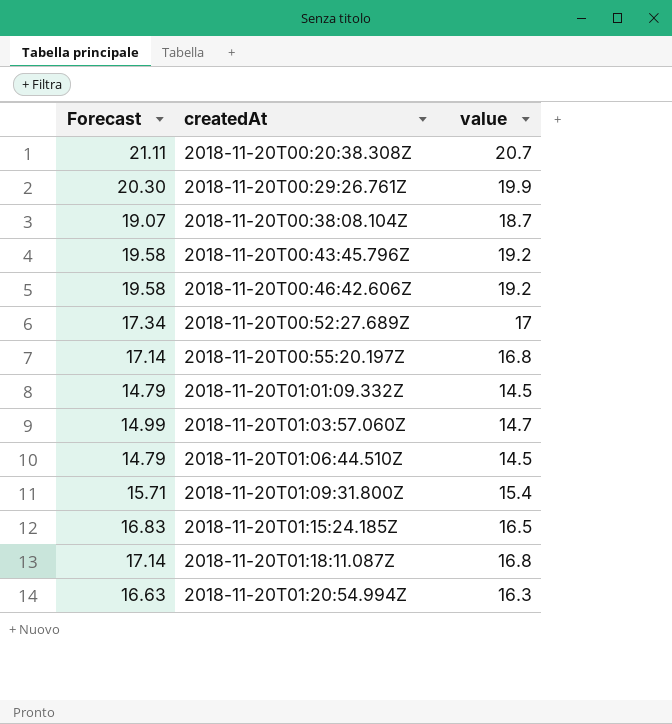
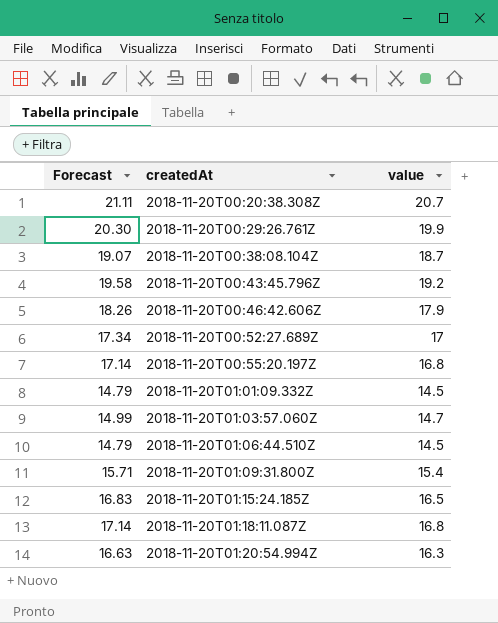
2018-11-20T00:46:42.606Z | Forecast: 19.58 -> 18.26
2018-11-20T00:46:42.606Z | value: 19.2 -> 17.9

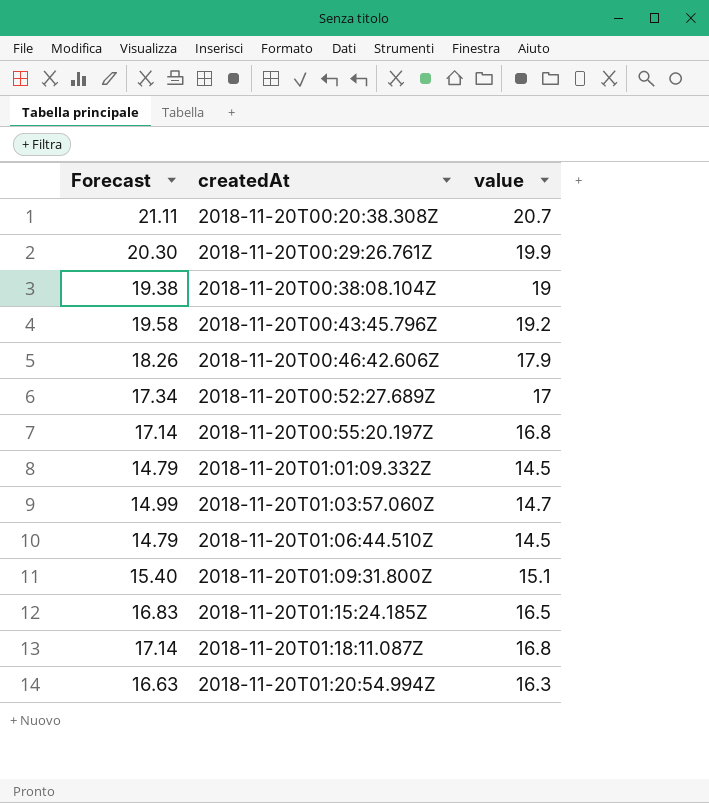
2018-11-20T00:38:08.104Z | Forecast: 19.07 -> 19.38
2018-11-20T00:38:08.104Z | value: 18.7 -> 19
2018-11-20T01:09:31.800Z | Forecast: 15.71 -> 15.40
2018-11-20T01:09:31.800Z | value: 15.4 -> 15.1

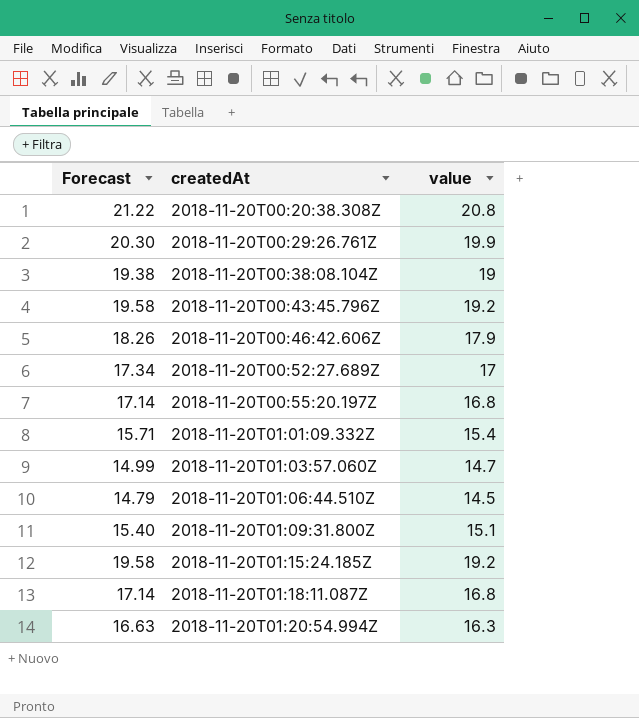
2018-11-20T00:20:38.308Z | Forecast: 21.11 -> 21.22
2018-11-20T00:20:38.308Z | value: 20.7 -> 20.8
2018-11-20T01:01:09.332Z | Forecast: 14.79 -> 15.71
2018-11-20T01:01:09.332Z | value: 14.5 -> 15.4
2018-11-20T01:15:24.185Z | Forecast: 16.83 -> 19.58
2018-11-20T01:15:24.185Z | value: 16.5 -> 19.2

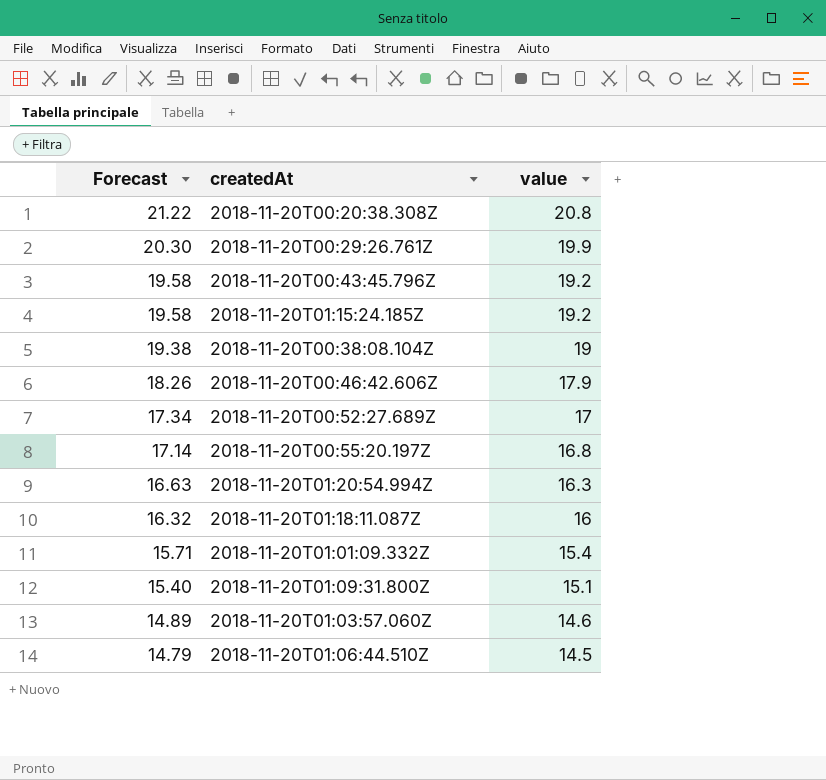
row order: createdAt ascending -> Forecast descending
2018-11-20T01:18:11.087Z | Forecast: 17.14 -> 16.32
2018-11-20T01:18:11.087Z | value: 16.8 -> 16
2018-11-20T01:03:57.060Z | Forecast: 14.99 -> 14.89
2018-11-20T01:03:57.060Z | value: 14.7 -> 14.6

